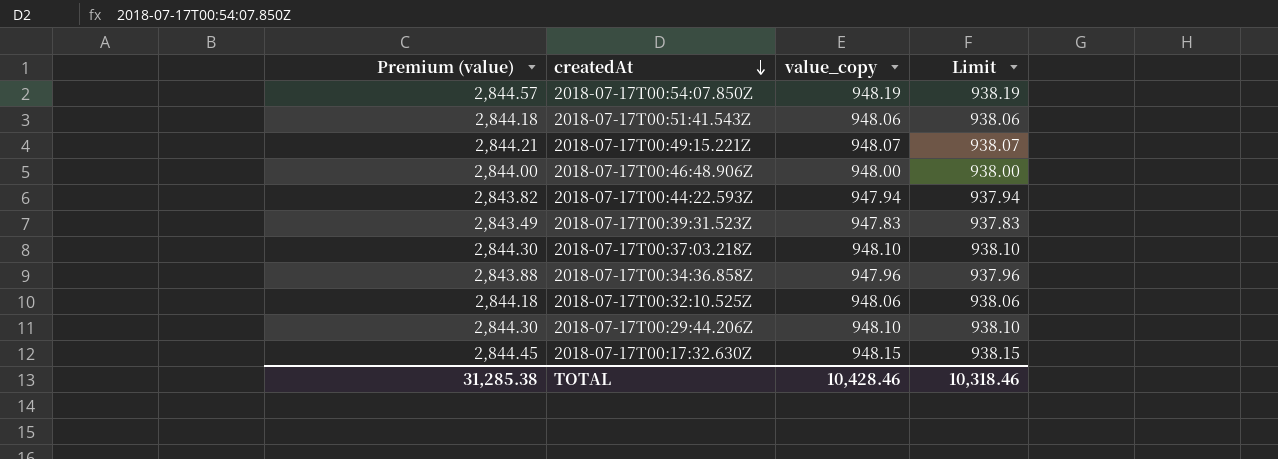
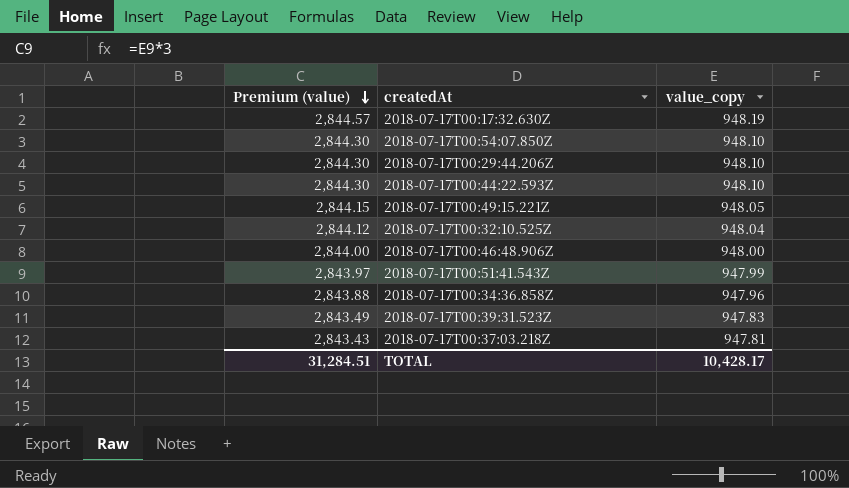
row order: createdAt descending -> Premium (value) descending
column Limit | formula: [value_copy] - 10 -> none
2018-07-17T00:17:32.630Z | Premium (value): 2,844.45 -> 2,844.57
2018-07-17T00:17:32.630Z | value_copy: 948.15 -> 948.19
2018-07-17T00:54:07.850Z | Premium (value): 2,844.57 -> 2,844.30
2018-07-17T00:54:07.850Z | value_copy: 948.19 -> 948.10
2018-07-17T00:44:22.593Z | Premium (value): 2,843.82 -> 2,844.30
2018-07-17T00:44:22.593Z | value_copy: 947.94 -> 948.10
2018-07-17T00:49:15.221Z | Premium (value): 2,844.21 -> 2,844.15
2018-07-17T00:49:15.221Z | value_copy: 948.07 -> 948.05
2018-07-17T00:32:10.525Z | Premium (value): 2,844.18 -> 2,844.12
2018-07-17T00:32:10.525Z | value_copy: 948.06 -> 948.04
2018-07-17T00:51:41.543Z | Premium (value): 2,844.18 -> 2,843.97
2018-07-17T00:51:41.543Z | value_copy: 948.06 -> 947.99
2018-07-17T00:37:03.218Z | Premium (value): 2,844.30 -> 2,843.43
2018-07-17T00:37:03.218Z | value_copy: 948.10 -> 947.81
TOTAL | Premium (value): 31,285.38 -> 31,284.51
TOTAL | value_copy: 10,428.46 -> 10,428.17

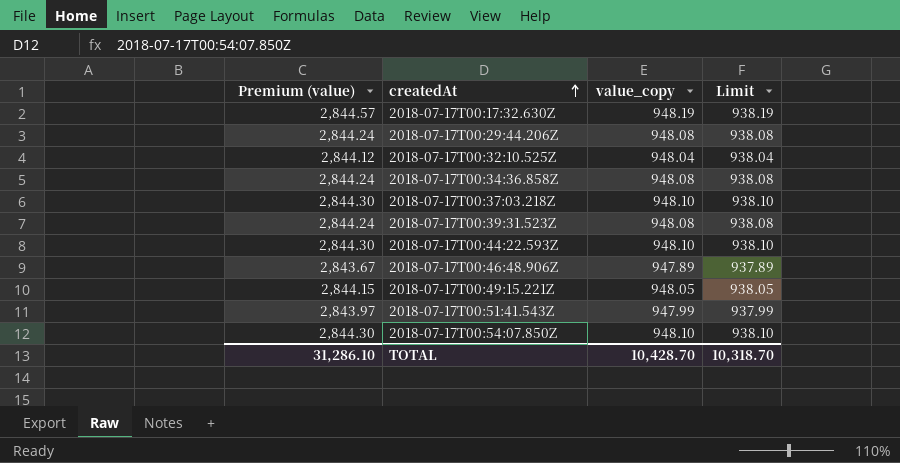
row order: Premium (value) descending -> createdAt ascending
column Limit | formula: none -> [value_copy] - 10
2018-07-17T00:29:44.206Z | Premium (value): 2,844.30 -> 2,844.24
2018-07-17T00:29:44.206Z | value_copy: 948.10 -> 948.08
2018-07-17T00:34:36.858Z | Premium (value): 2,843.88 -> 2,844.24
2018-07-17T00:34:36.858Z | value_copy: 947.96 -> 948.08
2018-07-17T00:37:03.218Z | Premium (value): 2,843.43 -> 2,844.30
2018-07-17T00:37:03.218Z | value_copy: 947.81 -> 948.10
2018-07-17T00:39:31.523Z | Premium (value): 2,843.49 -> 2,844.24
2018-07-17T00:39:31.523Z | value_copy: 947.83 -> 948.08
2018-07-17T00:46:48.906Z | Premium (value): 2,844.00 -> 2,843.67
2018-07-17T00:46:48.906Z | value_copy: 948.00 -> 947.89
TOTAL | Premium (value): 31,284.51 -> 31,286.10
TOTAL | value_copy: 10,428.17 -> 10,428.70

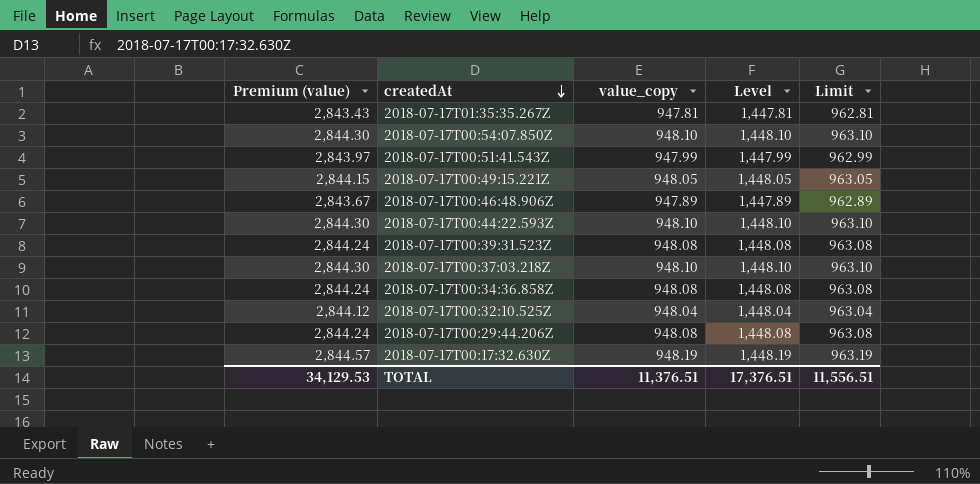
row order: createdAt ascending -> createdAt descending
column Level | formula: none -> [value_copy] + 500
column Limit | formula: [value_copy] - 10 -> [value_copy] + 15
row 2018-07-17T01:35:35.267Z: none -> 2,843.43 | 947.81 | 1,447.81 | 962.81
TOTAL | Premium (value): 31,286.10 -> 34,129.53
TOTAL | value_copy: 10,428.70 -> 11,376.51
TOTAL | Limit: 10,318.70 -> 11,556.51

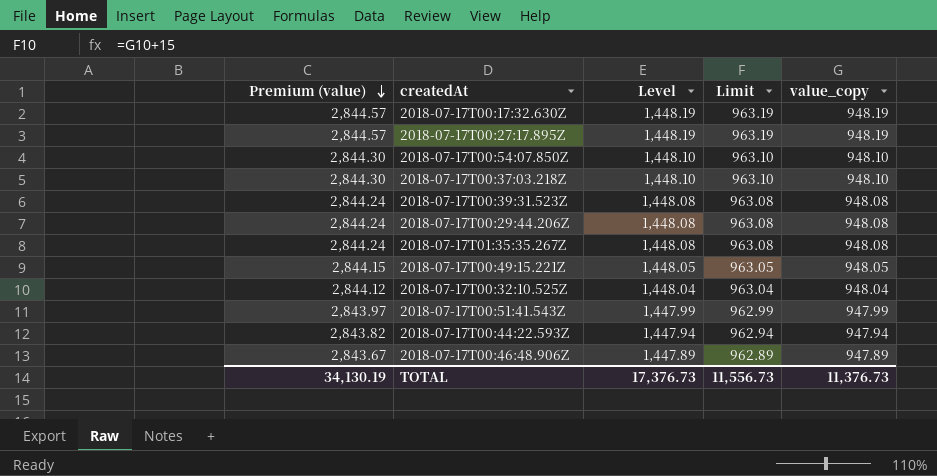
row order: createdAt descending -> Premium (value) descending
column value_copy | position: 3 -> 5
row 2018-07-17T00:34:36.858Z: 2,844.24 | 948.08 | 1,448.08 | 963.08 -> none
row 2018-07-17T00:27:17.895Z: none -> 2,844.57 | 1,448.19 | 963.19 | 948.19
2018-07-17T01:35:35.267Z | Premium (value): 2,843.43 -> 2,844.24
2018-07-17T01:35:35.267Z | Level: 1,447.81 -> 1,448.08
2018-07-17T01:35:35.267Z | Limit: 962.81 -> 963.08
2018-07-17T01:35:35.267Z | value_copy: 947.81 -> 948.08
2018-07-17T00:44:22.593Z | Premium (value): 2,844.30 -> 2,843.82
2018-07-17T00:44:22.593Z | Level: 1,448.10 -> 1,447.94
2018-07-17T00:44:22.593Z | Limit: 963.10 -> 962.94
2018-07-17T00:44:22.593Z | value_copy: 948.10 -> 947.94
TOTAL | Premium (value): 34,129.53 -> 34,130.19
TOTAL | Level: 17,376.51 -> 17,376.73
TOTAL | Limit: 11,556.51 -> 11,556.73
TOTAL | value_copy: 11,376.51 -> 11,376.73

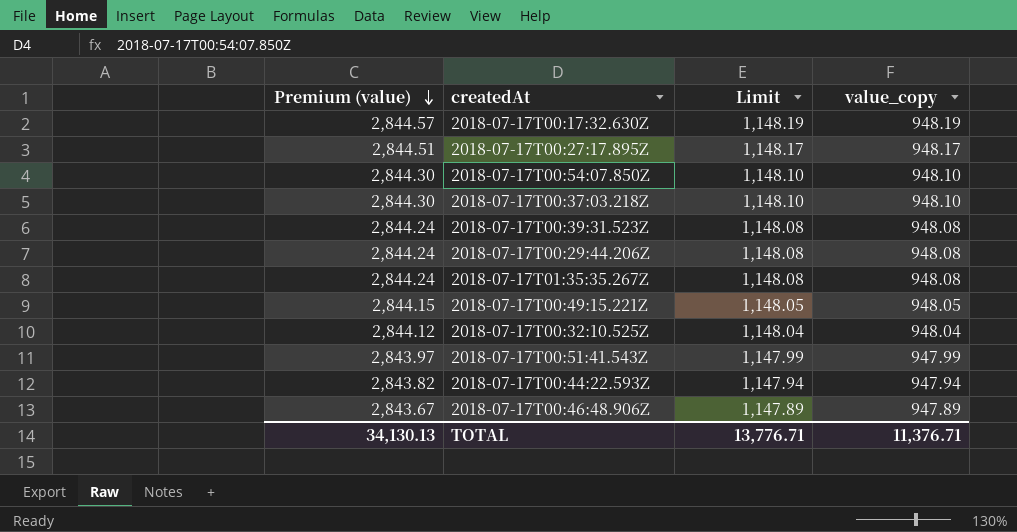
column Level | formula: [value_copy] + 500 -> none
column Limit | formula: [value_copy] + 15 -> [value_copy] + 200
2018-07-17T00:27:17.895Z | Premium (value): 2,844.57 -> 2,844.51
2018-07-17T00:27:17.895Z | value_copy: 948.19 -> 948.17
TOTAL | Premium (value): 34,130.19 -> 34,130.13
TOTAL | Limit: 11,556.73 -> 13,776.71
TOTAL | value_copy: 11,376.73 -> 11,376.71

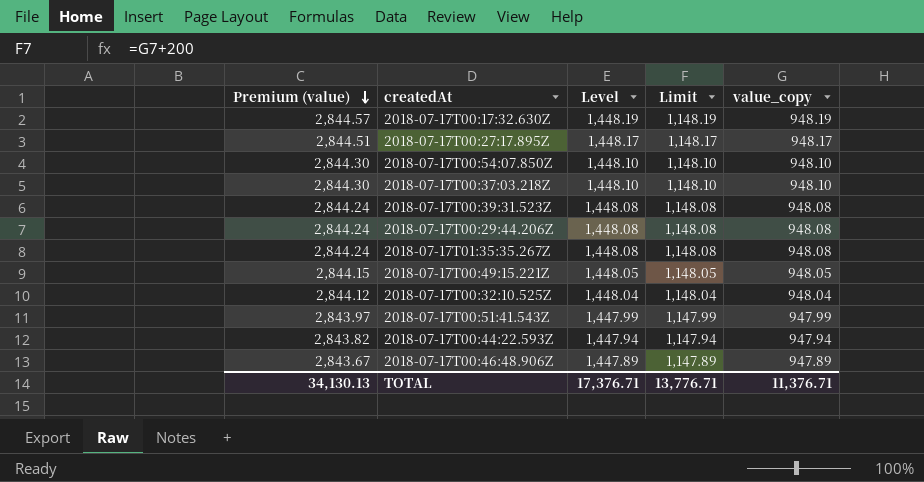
column Level | formula: none -> [value_copy] + 500

